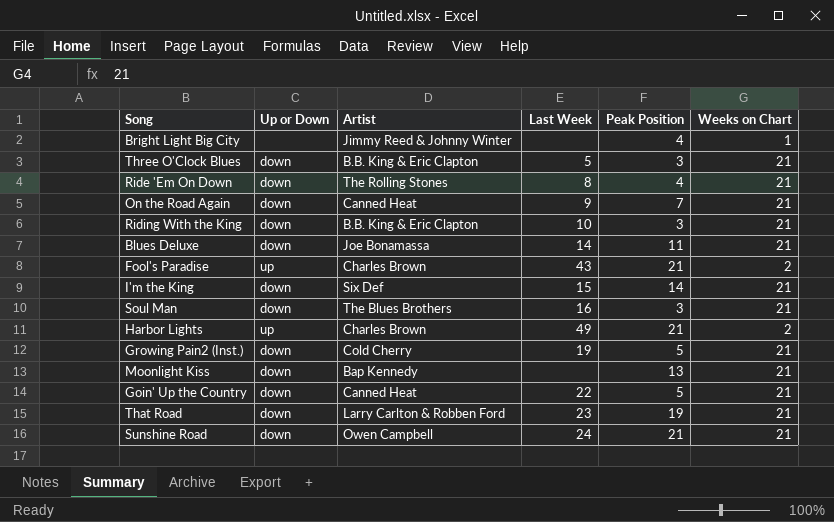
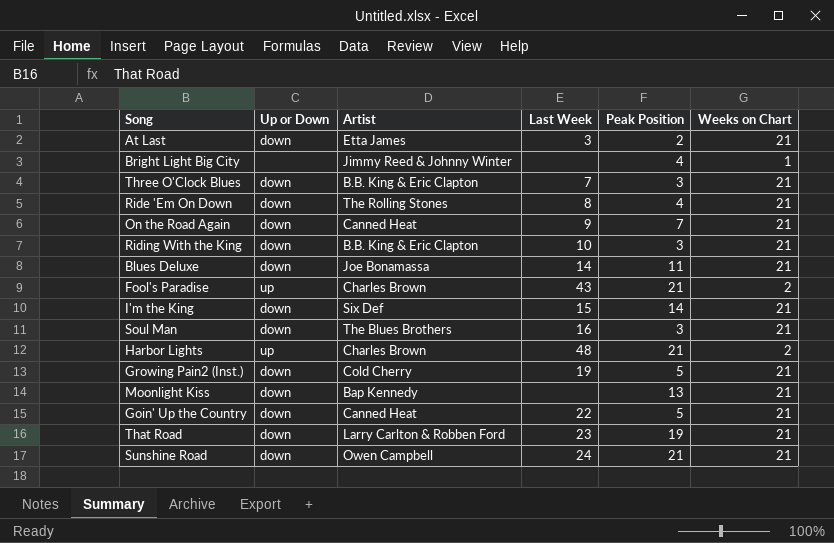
row At Last: none -> down | Etta James | 3 | 2 | 21
Three O'Clock Blues | Last Week: 5 -> 7
Harbor Lights | Last Week: 49 -> 48

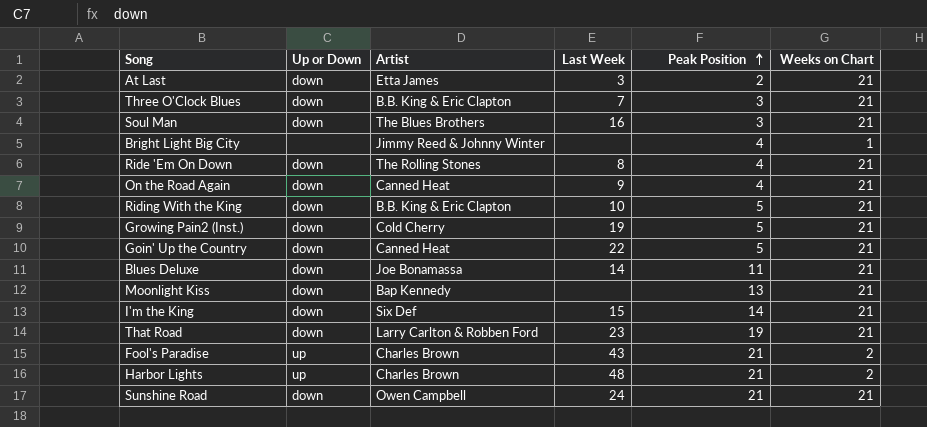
row order: none -> Peak Position ascending
On the Road Again | Peak Position: 7 -> 4
Riding With the King | Peak Position: 3 -> 5

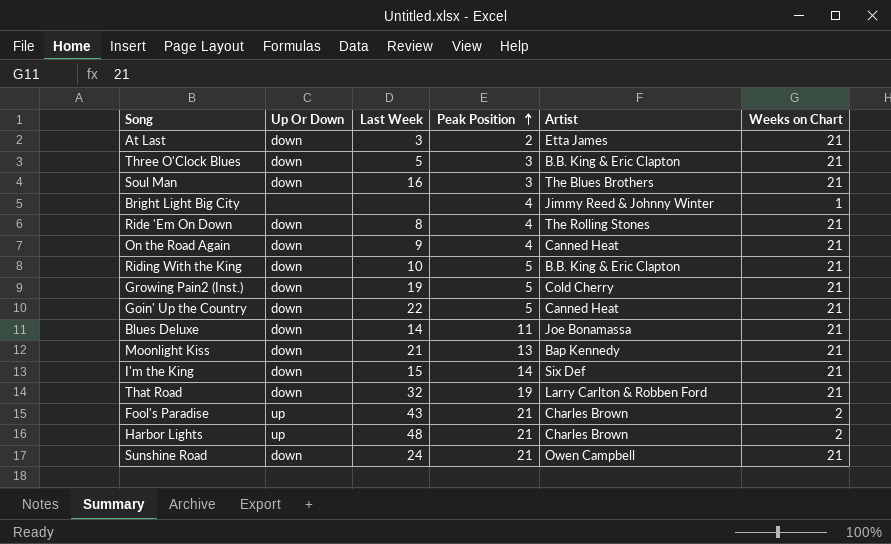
column name: Up or Down -> Up Or Down
column Artist | position: 3 -> 5
Three O'Clock Blues | Last Week: 7 -> 5
Moonlight Kiss | Last Week: none -> 21
That Road | Last Week: 23 -> 32

